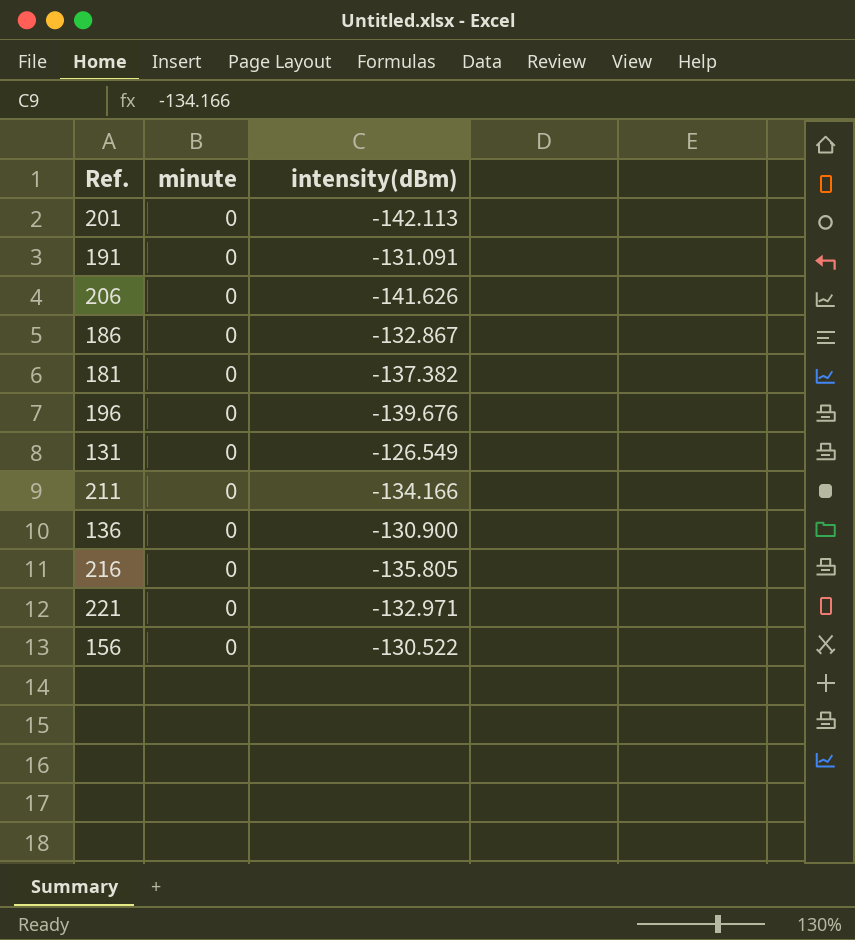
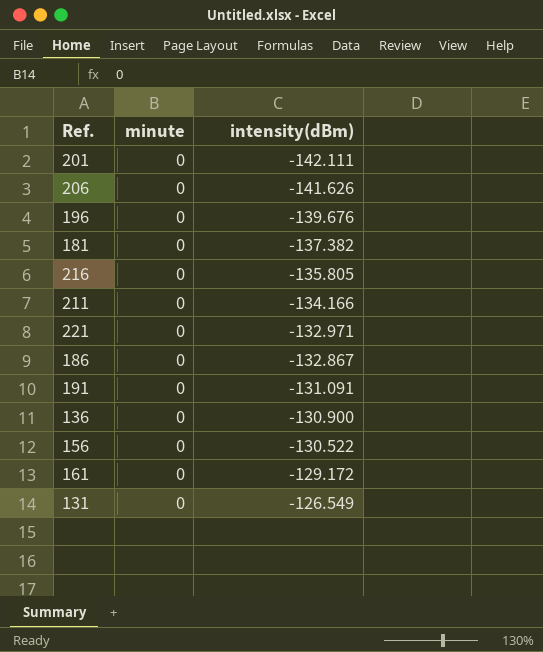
row order: none -> intensity(dBm) ascending
201 | intensity(dBm): -142.113 -> -142.111
row 161: none -> 0 | -129.172

